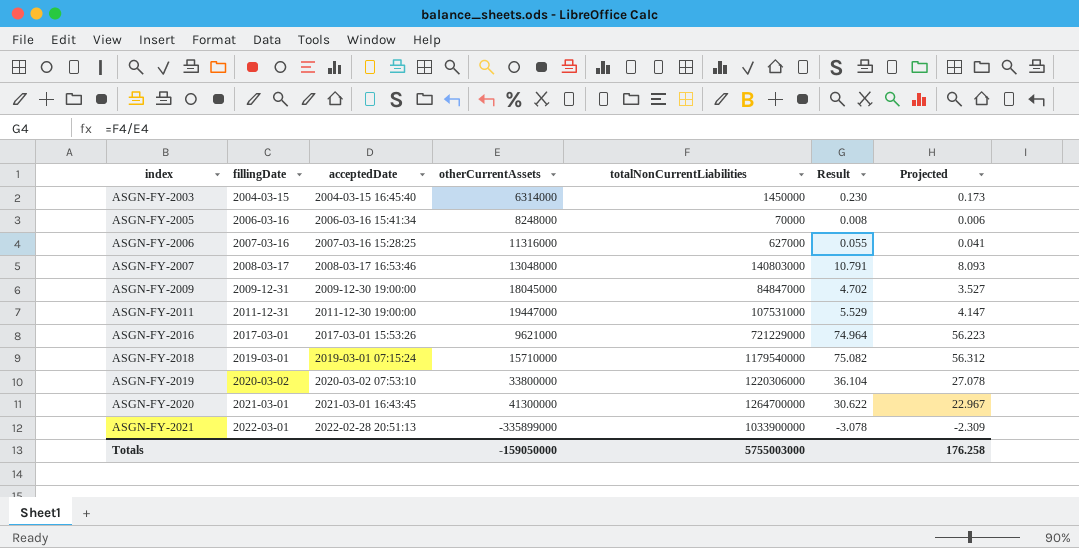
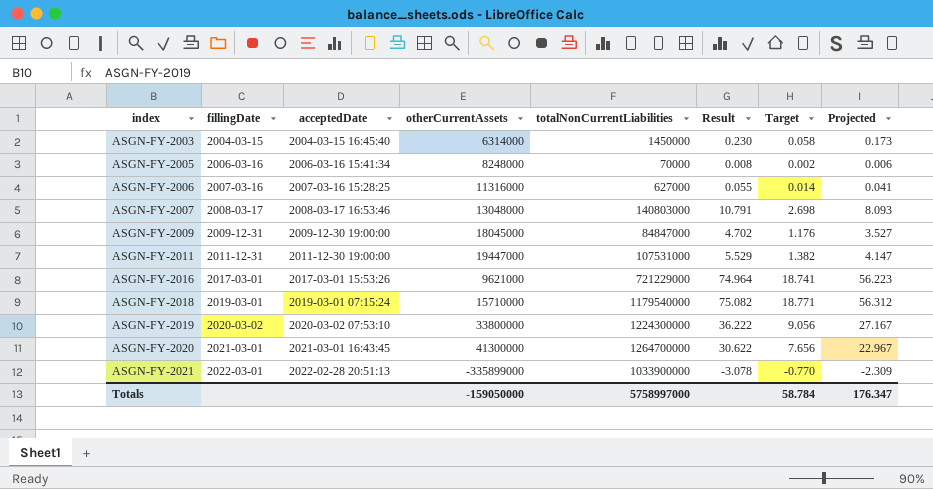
column Target | formula: none -> [Result] * 0.25
ASGN-FY-2019 | totalNonCurrentLiabilities: 1220306000 -> 1224300000
ASGN-FY-2019 | Result: 36.104 -> 36.222
ASGN-FY-2019 | Projected: 27.078 -> 27.167
Totals | totalNonCurrentLiabilities: 5755003000 -> 5758997000
Totals | Projected: 176.258 -> 176.347

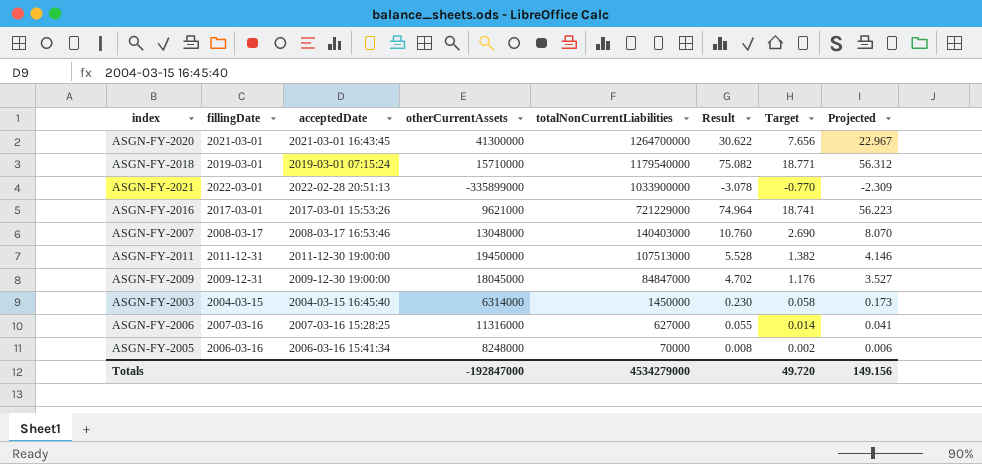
row order: index ascending -> totalNonCurrentLiabilities descending
row ASGN-FY-2019: 2020-03-02 | 2020-03-02 07:53:10 | 33800000 | 1224300000 | 36.222 | 9.056 | 27.167 -> none
ASGN-FY-2007 | totalNonCurrentLiabilities: 140803000 -> 140403000
ASGN-FY-2007 | Result: 10.791 -> 10.760
ASGN-FY-2007 | Target: 2.698 -> 2.690
ASGN-FY-2007 | Projected: 8.093 -> 8.070
ASGN-FY-2011 | otherCurrentAssets: 19447000 -> 19450000
ASGN-FY-2011 | totalNonCurrentLiabilities: 107531000 -> 107513000
ASGN-FY-2011 | Result: 5.529 -> 5.528
ASGN-FY-2011 | Projected: 4.147 -> 4.146
Totals | otherCurrentAssets: -159050000 -> -192847000
Totals | totalNonCurrentLiabilities: 5758997000 -> 4534279000
Totals | Target: 58.784 -> 49.720
Totals | Projected: 176.347 -> 149.156

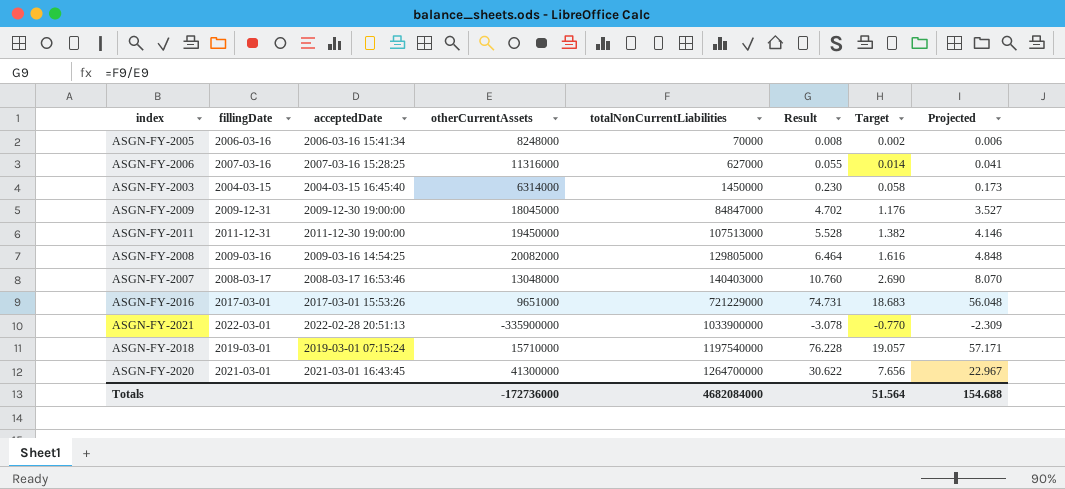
row order: totalNonCurrentLiabilities descending -> totalNonCurrentLiabilities ascending
row ASGN-FY-2008: none -> 2009-03-16 | 2009-03-16 14:54:25 | 20082000 | 129805000 | 6.464 | 1.616 | 4.848
ASGN-FY-2016 | otherCurrentAssets: 9621000 -> 9651000
ASGN-FY-2016 | Result: 74.964 -> 74.731
ASGN-FY-2016 | Target: 18.741 -> 18.683
ASGN-FY-2016 | Projected: 56.223 -> 56.048
ASGN-FY-2021 | otherCurrentAssets: -335899000 -> -335900000
ASGN-FY-2018 | totalNonCurrentLiabilities: 1179540000 -> 1197540000
ASGN-FY-2018 | Result: 75.082 -> 76.228
ASGN-FY-2018 | Target: 18.771 -> 19.057
ASGN-FY-2018 | Projected: 56.312 -> 57.171
Totals | otherCurrentAssets: -192847000 -> -172736000
Totals | totalNonCurrentLiabilities: 4534279000 -> 4682084000
Totals | Target: 49.720 -> 51.564
Totals | Projected: 149.156 -> 154.688

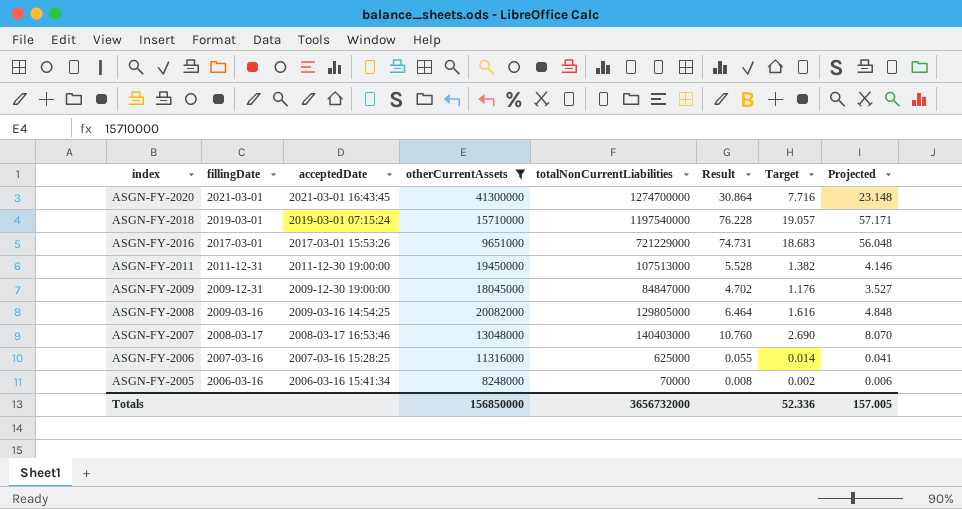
filter: none -> otherCurrentAssets >= 8248000
row order: totalNonCurrentLiabilities ascending -> index descending
ASGN-FY-2020 | totalNonCurrentLiabilities: 1264700000 -> 1274700000
ASGN-FY-2020 | Result: 30.622 -> 30.864
ASGN-FY-2020 | Target: 7.656 -> 7.716
ASGN-FY-2020 | Projected: 22.967 -> 23.148
ASGN-FY-2006 | totalNonCurrentLiabilities: 627000 -> 625000
Totals | otherCurrentAssets: -172736000 -> 156850000
Totals | totalNonCurrentLiabilities: 4682084000 -> 3656732000
Totals | Target: 51.564 -> 52.336
Totals | Projected: 154.688 -> 157.005

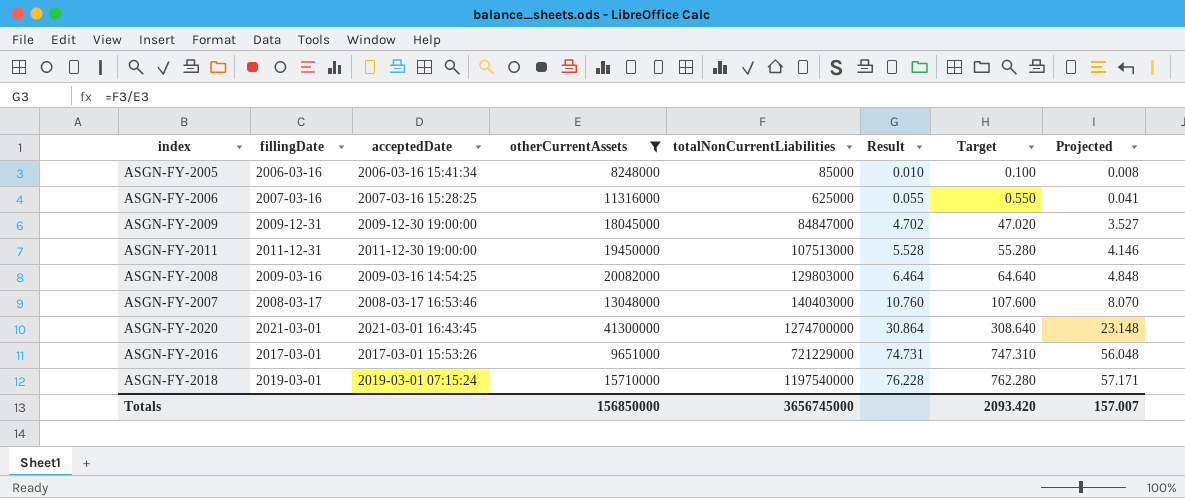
row order: index descending -> Result ascending
column Target | formula: [Result] * 0.25 -> [Result] * 10
ASGN-FY-2005 | totalNonCurrentLiabilities: 70000 -> 85000
ASGN-FY-2005 | Result: 0.008 -> 0.010
ASGN-FY-2005 | Projected: 0.006 -> 0.008
ASGN-FY-2008 | totalNonCurrentLiabilities: 129805000 -> 129803000
Totals | totalNonCurrentLiabilities: 3656732000 -> 3656745000
Totals | Target: 52.336 -> 2093.420
Totals | Projected: 157.005 -> 157.007

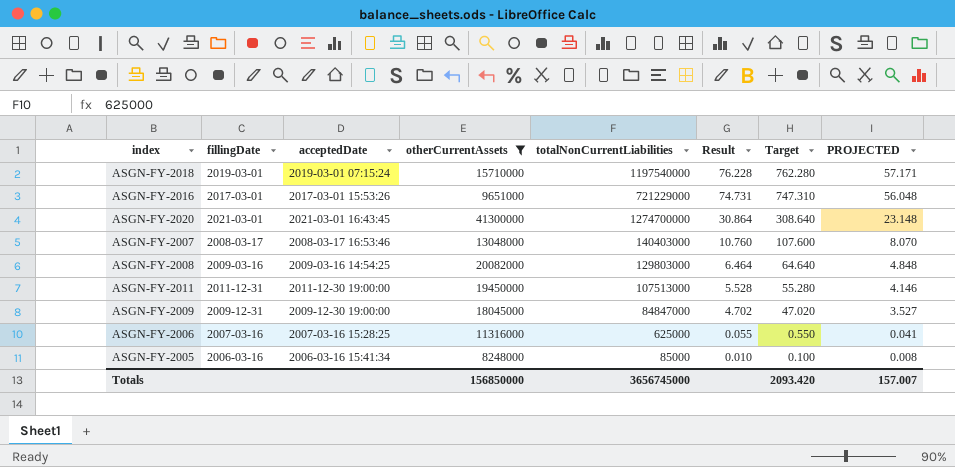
row order: Result ascending -> Result descending
column name: Projected -> PROJECTED

